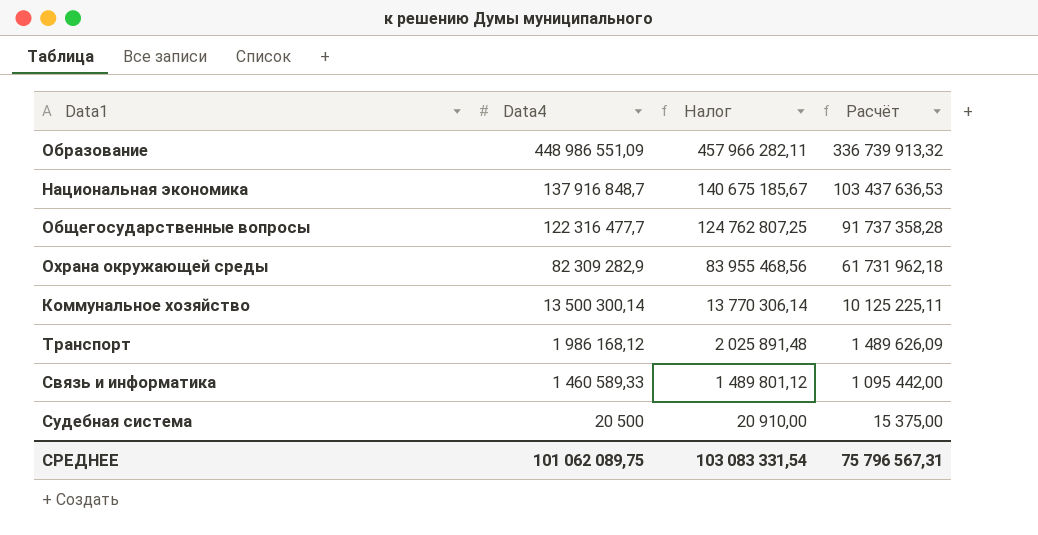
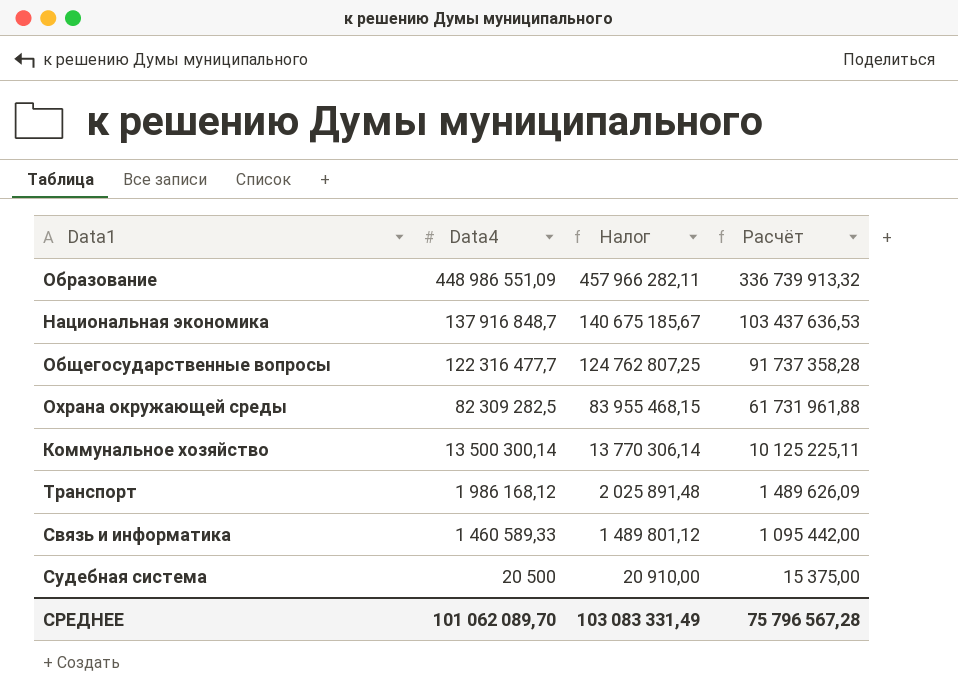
Охрана окружающей среды | Data4: 82 309 282,9 -> 82 309 282,5
Охрана окружающей среды | Налог: 83 955 468,56 -> 83 955 468,15
Охрана окружающей среды | Расчёт: 61 731 962,18 -> 61 731 961,88
СРЕДНЕЕ | Data4: 101 062 089,75 -> 101 062 089,70
СРЕДНЕЕ | Налог: 103 083 331,54 -> 103 083 331,49
СРЕДНЕЕ | Расчёт: 75 796 567,31 -> 75 796 567,28

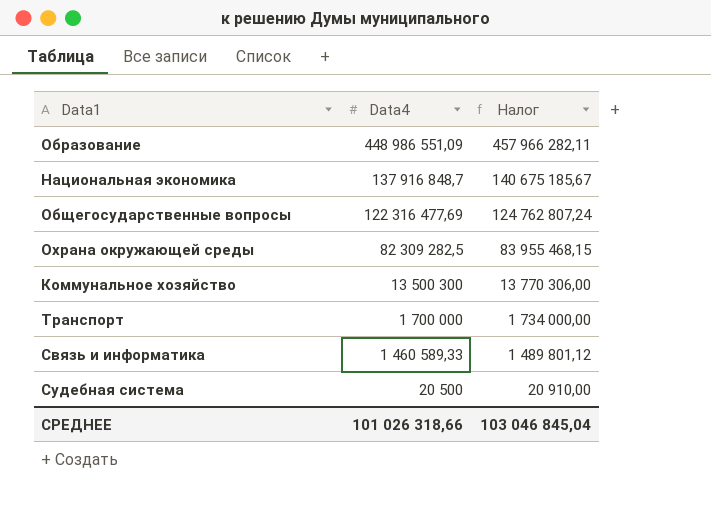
column Расчёт | formula: [Data4] * 0,75 -> none
Общегосударственные вопросы | Data4: 122 316 477,7 -> 122 316 477,69
Общегосударственные вопросы | Налог: 124 762 807,25 -> 124 762 807,24
Коммунальное хозяйство | Data4: 13 500 300,14 -> 13 500 300
Коммунальное хозяйство | Налог: 13 770 306,14 -> 13 770 306,00
Транспорт | Data4: 1 986 168,12 -> 1 700 000
Транспорт | Налог: 2 025 891,48 -> 1 734 000,00
СРЕДНЕЕ | Data4: 101 062 089,70 -> 101 026 318,66
СРЕДНЕЕ | Налог: 103 083 331,49 -> 103 046 845,04

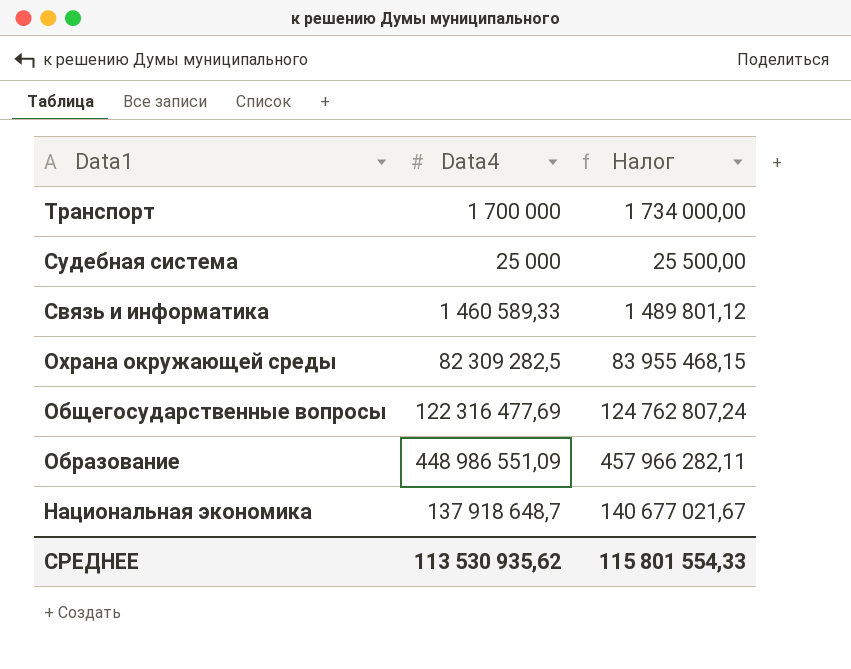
row order: Data4 descending -> Data1 descending
row Коммунальное хозяйство: 13 500 300 | 13 770 306,00 -> none
Судебная система | Data4: 20 500 -> 25 000
Судебная система | Налог: 20 910,00 -> 25 500,00
Национальная экономика | Data4: 137 916 848,7 -> 137 918 648,7
Национальная экономика | Налог: 140 675 185,67 -> 140 677 021,67
СРЕДНЕЕ | Data4: 101 026 318,66 -> 113 530 935,62
СРЕДНЕЕ | Налог: 103 046 845,04 -> 115 801 554,33

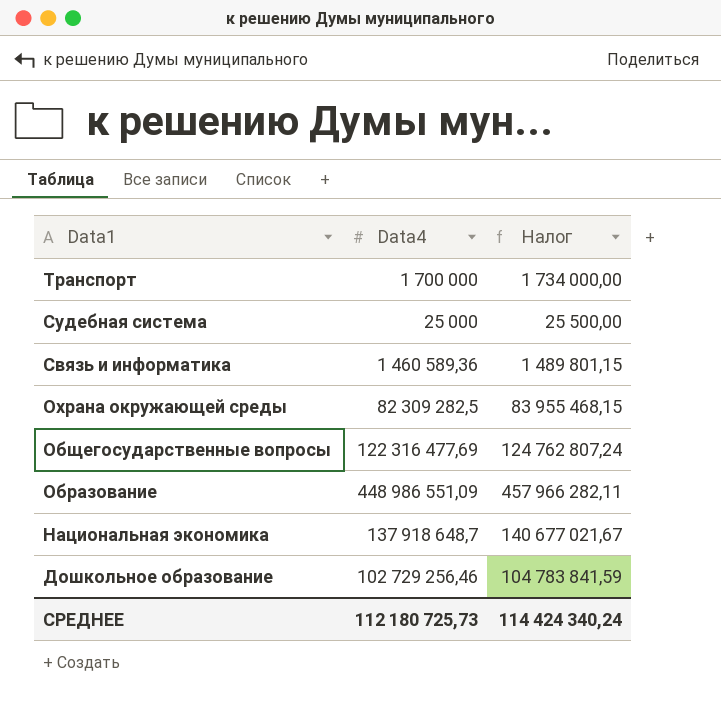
Связь и информатика | Data4: 1 460 589,33 -> 1 460 589,36
Связь и информатика | Налог: 1 489 801,12 -> 1 489 801,15
row Дошкольное образование: none -> 102 729 256,46 | 104 783 841,59
СРЕДНЕЕ | Data4: 113 530 935,62 -> 112 180 725,73
СРЕДНЕЕ | Налог: 115 801 554,33 -> 114 424 340,24

